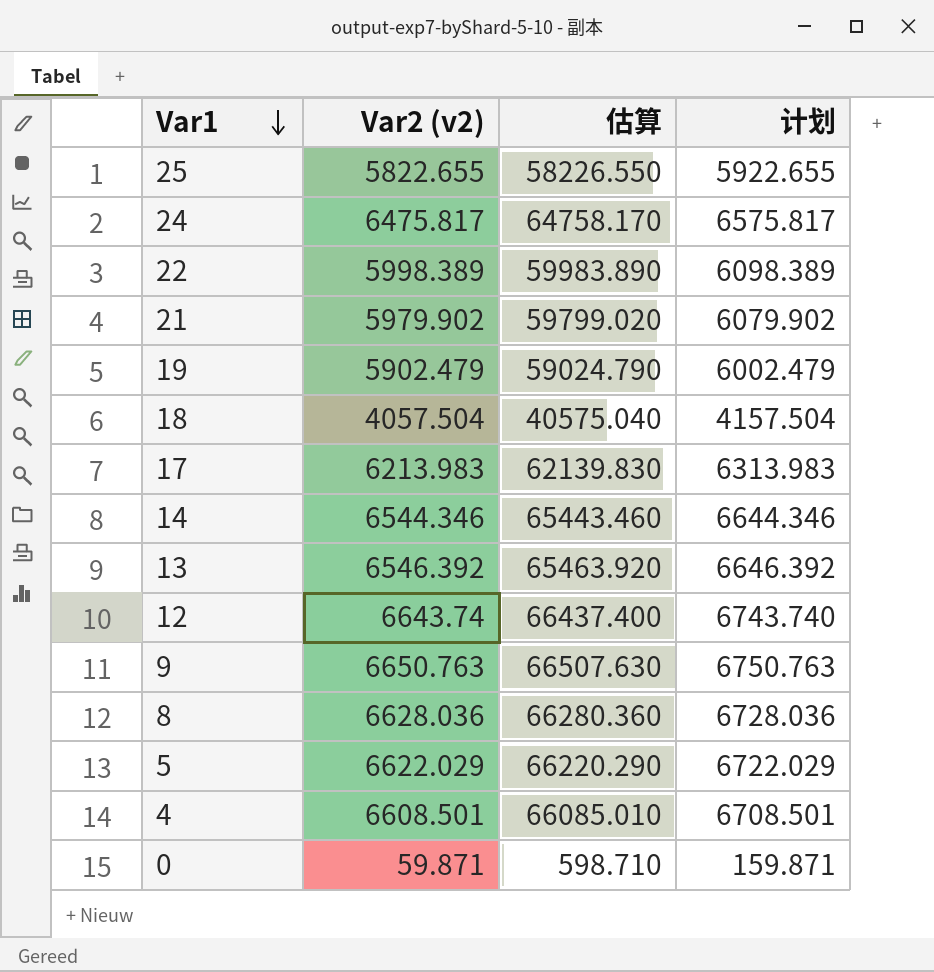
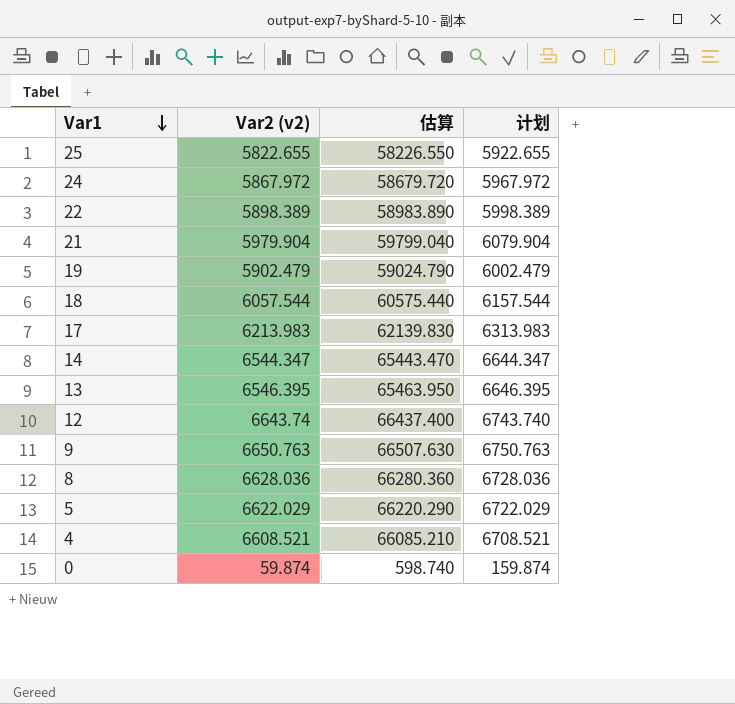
24 | Var2 (v2): 6475.817 -> 5867.972
24 | 估算: 64758.170 -> 58679.720
24 | 计划: 6575.817 -> 5967.972
22 | Var2 (v2): 5998.389 -> 5898.389
22 | 估算: 59983.890 -> 58983.890
22 | 计划: 6098.389 -> 5998.389
21 | Var2 (v2): 5979.902 -> 5979.904
21 | 估算: 59799.020 -> 59799.040
21 | 计划: 6079.902 -> 6079.904
18 | Var2 (v2): 4057.504 -> 6057.544
18 | 估算: 40575.040 -> 60575.440
18 | 计划: 4157.504 -> 6157.544
14 | Var2 (v2): 6544.346 -> 6544.347
14 | 估算: 65443.460 -> 65443.470
14 | 计划: 6644.346 -> 6644.347
13 | Var2 (v2): 6546.392 -> 6546.395
13 | 估算: 65463.920 -> 65463.950
13 | 计划: 6646.392 -> 6646.395
4 | Var2 (v2): 6608.501 -> 6608.521
4 | 估算: 66085.010 -> 66085.210
4 | 计划: 6708.501 -> 6708.521
0 | Var2 (v2): 59.871 -> 59.874
0 | 估算: 598.710 -> 598.740
0 | 计划: 159.871 -> 159.874

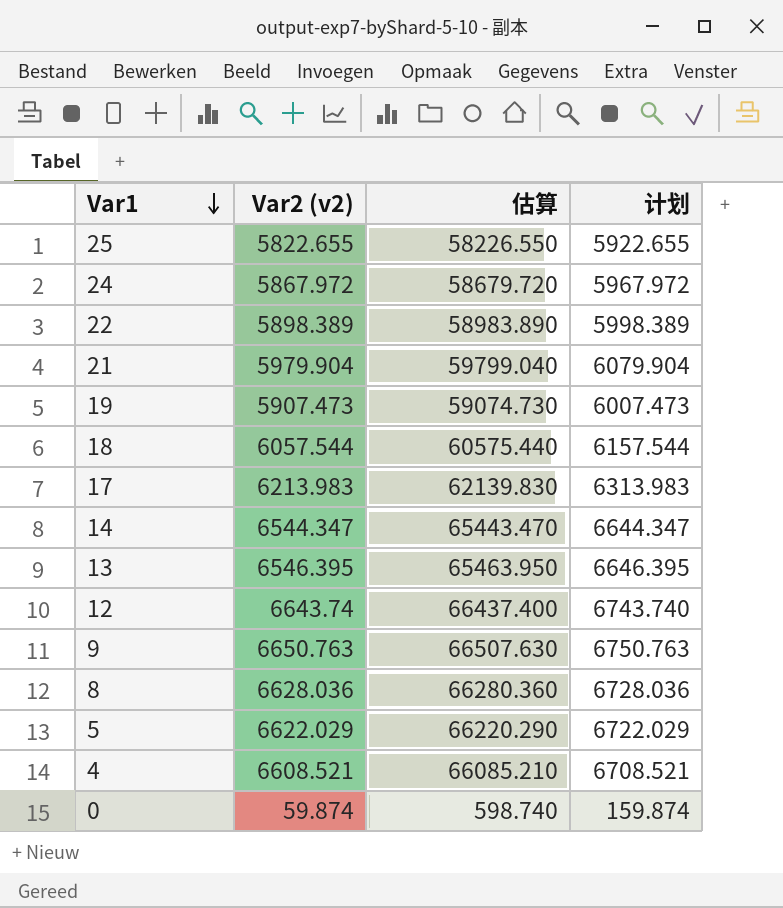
19 | Var2 (v2): 5902.479 -> 5907.473
19 | 估算: 59024.790 -> 59074.730
19 | 计划: 6002.479 -> 6007.473

